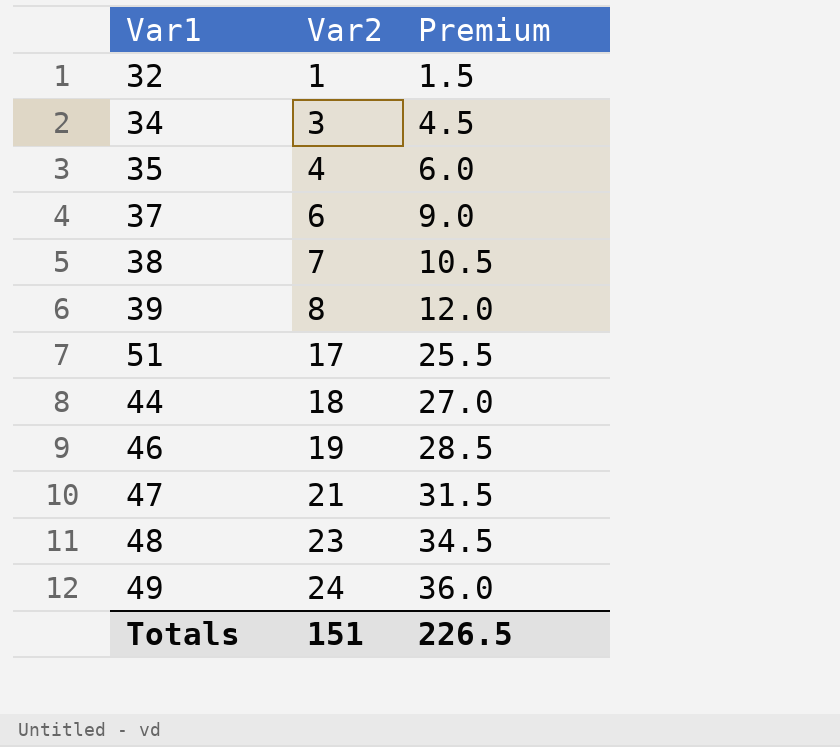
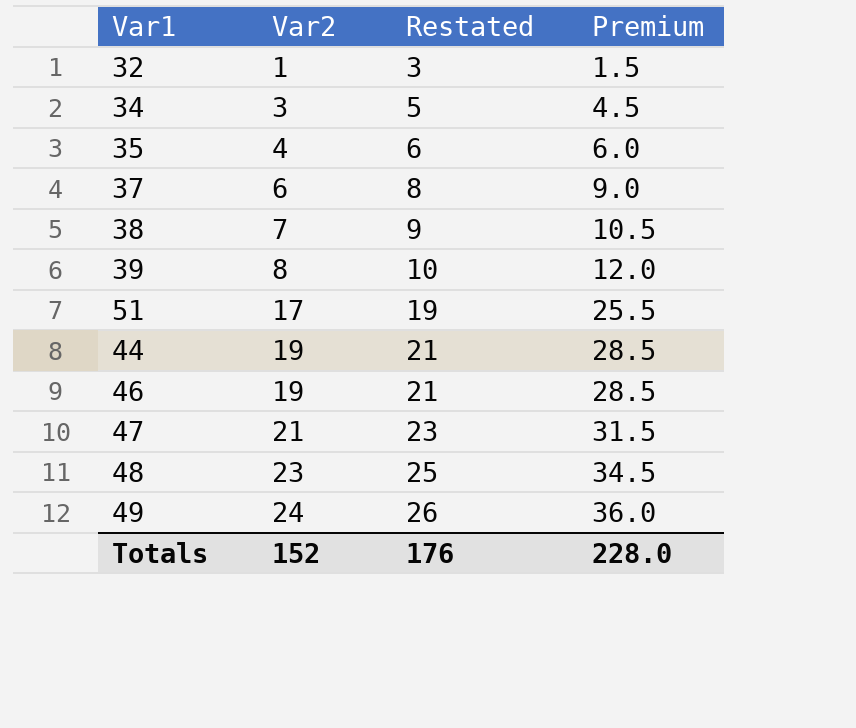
column Restated | formula: none -> [Var2] + 2
44 | Var2: 18 -> 19
44 | Premium: 27.0 -> 28.5
Totals | Var2: 151 -> 152
Totals | Premium: 226.5 -> 228.0

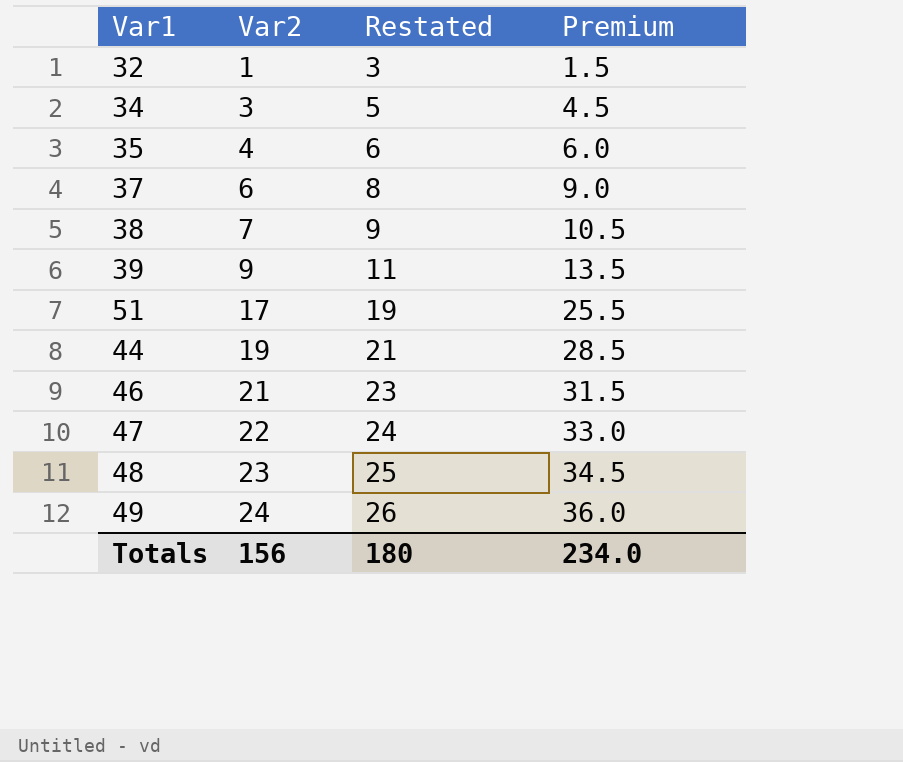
39 | Var2: 8 -> 9
39 | Restated: 10 -> 11
39 | Premium: 12.0 -> 13.5
46 | Var2: 19 -> 21
46 | Restated: 21 -> 23
46 | Premium: 28.5 -> 31.5
47 | Var2: 21 -> 22
47 | Restated: 23 -> 24
47 | Premium: 31.5 -> 33.0
Totals | Var2: 152 -> 156
Totals | Restated: 176 -> 180
Totals | Premium: 228.0 -> 234.0

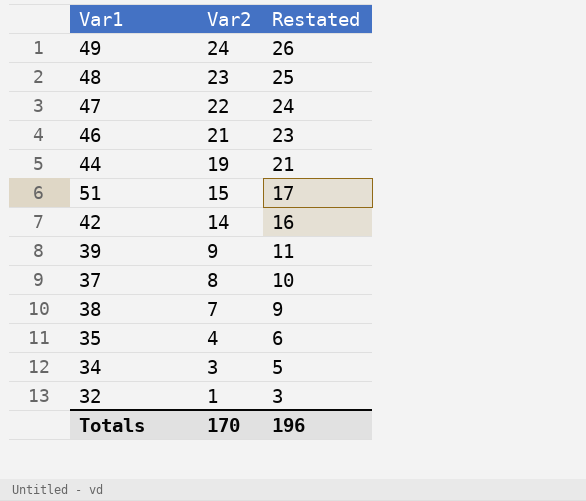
row order: Var2 ascending -> Var2 descending
column Premium | formula: [Var2] * 1.5 -> none
51 | Var2: 17 -> 15
51 | Restated: 19 -> 17
row 42: none -> 14 | 16
37 | Var2: 6 -> 8
37 | Restated: 8 -> 10
Totals | Var2: 156 -> 170
Totals | Restated: 180 -> 196

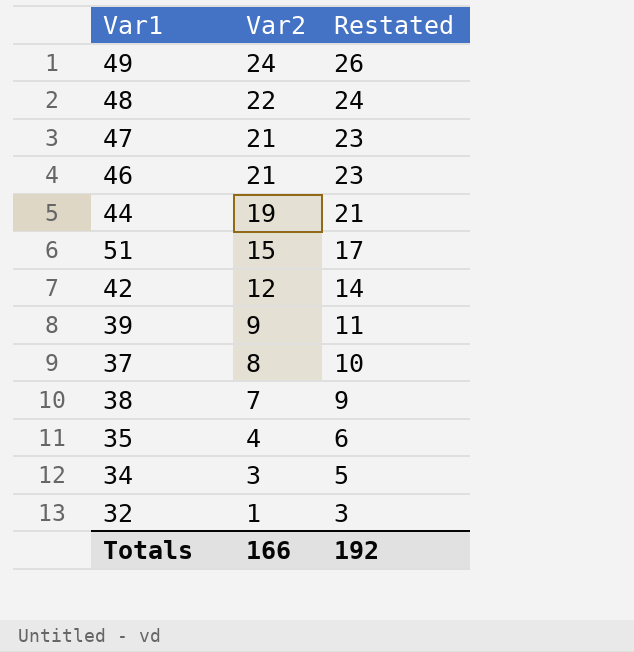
48 | Var2: 23 -> 22
48 | Restated: 25 -> 24
47 | Var2: 22 -> 21
47 | Restated: 24 -> 23
42 | Var2: 14 -> 12
42 | Restated: 16 -> 14
Totals | Var2: 170 -> 166
Totals | Restated: 196 -> 192

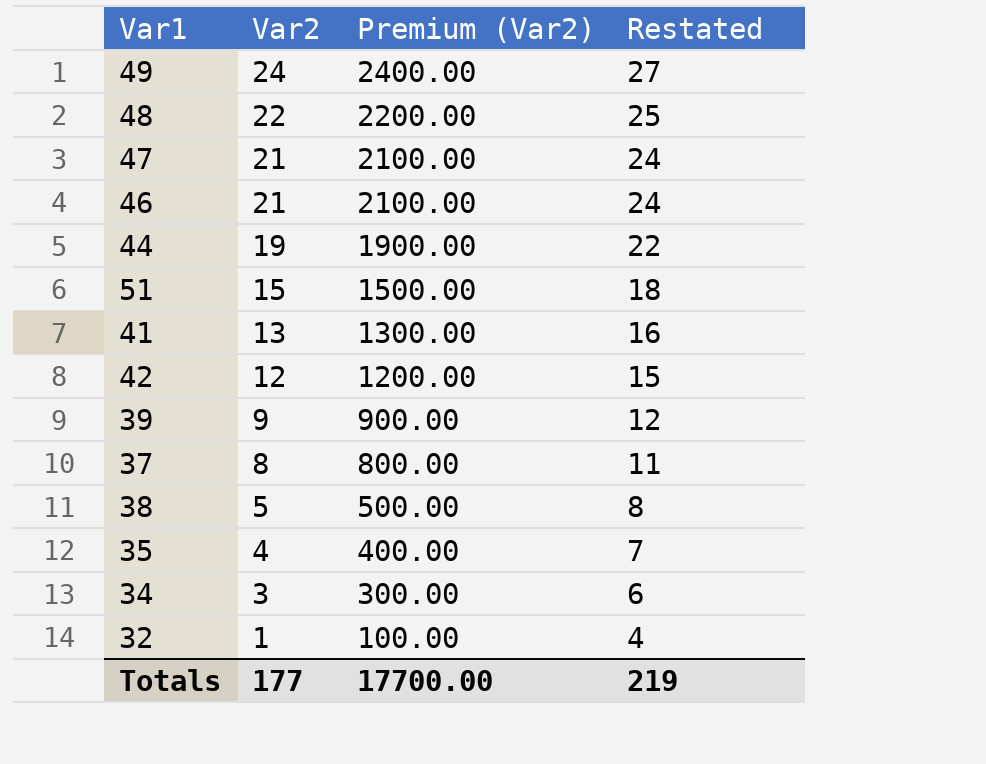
column Premium (Var2) | formula: none -> [Var2] * 100
column Restated | formula: [Var2] + 2 -> [Var2] + 3
row 41: none -> 13 | 1300.00 | 16
38 | Var2: 7 -> 5
Totals | Var2: 166 -> 177
Totals | Restated: 192 -> 219

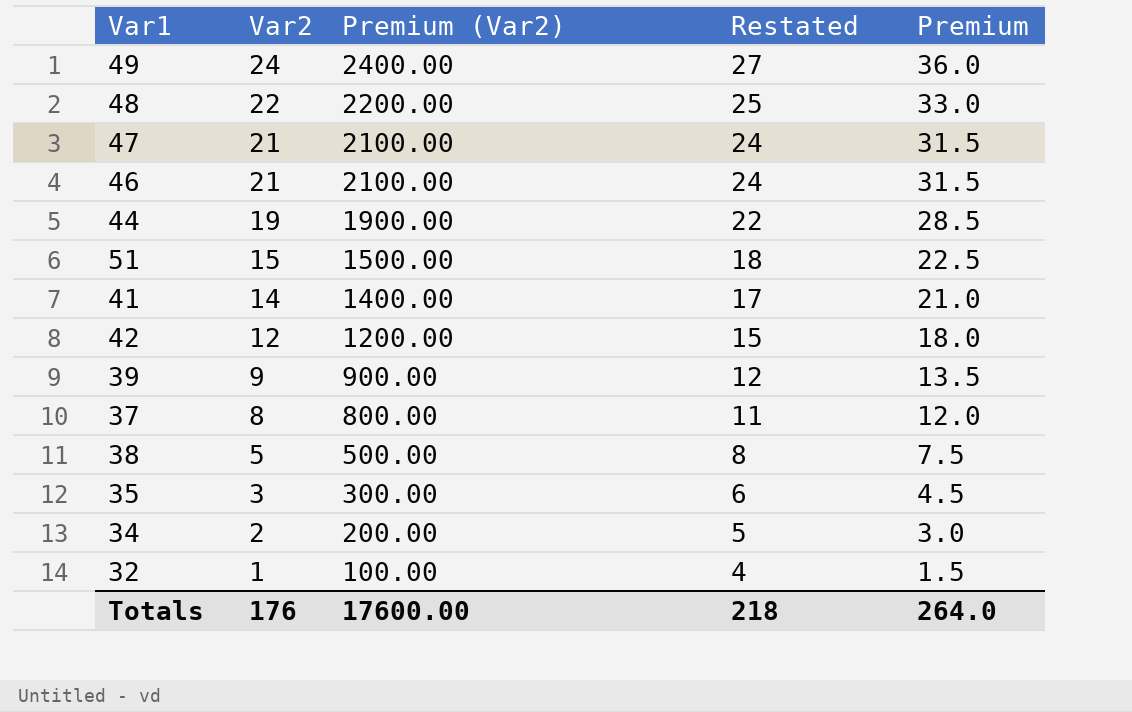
column Premium | formula: none -> [Var2] * 1.5
41 | Var2: 13 -> 14
41 | Premium (Var2): 1300.00 -> 1400.00
41 | Restated: 16 -> 17
35 | Var2: 4 -> 3
35 | Premium (Var2): 400.00 -> 300.00
35 | Restated: 7 -> 6
34 | Var2: 3 -> 2
34 | Premium (Var2): 300.00 -> 200.00
34 | Restated: 6 -> 5
Totals | Var2: 177 -> 176
Totals | Premium (Var2): 17700.00 -> 17600.00
Totals | Restated: 219 -> 218

